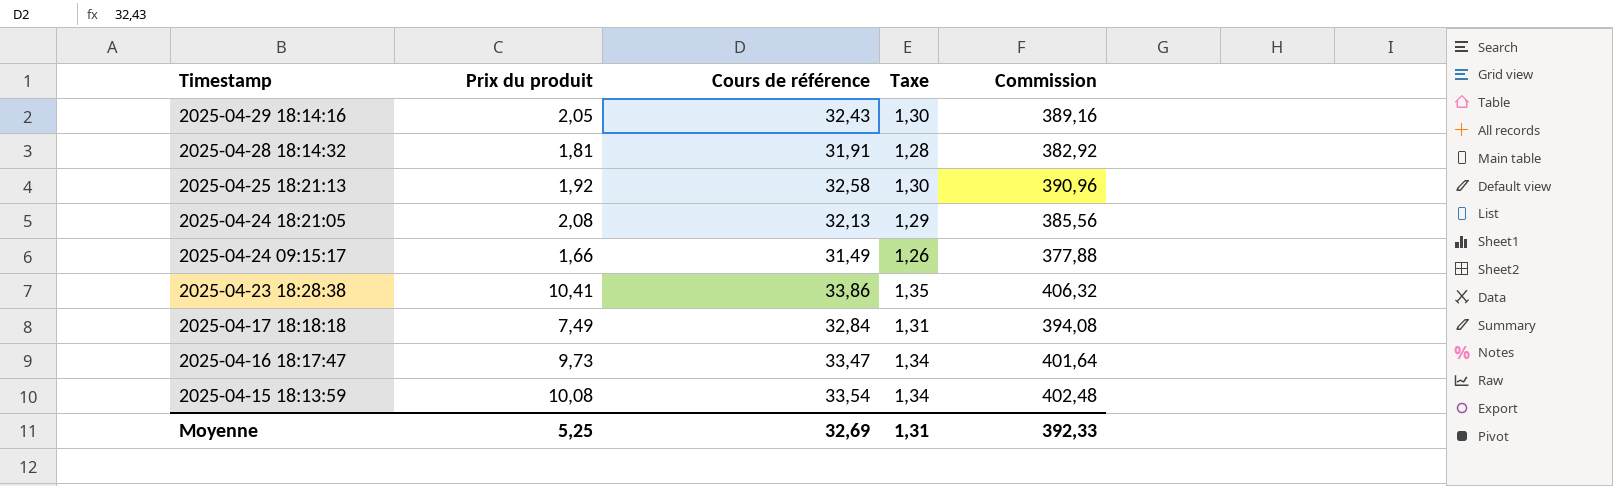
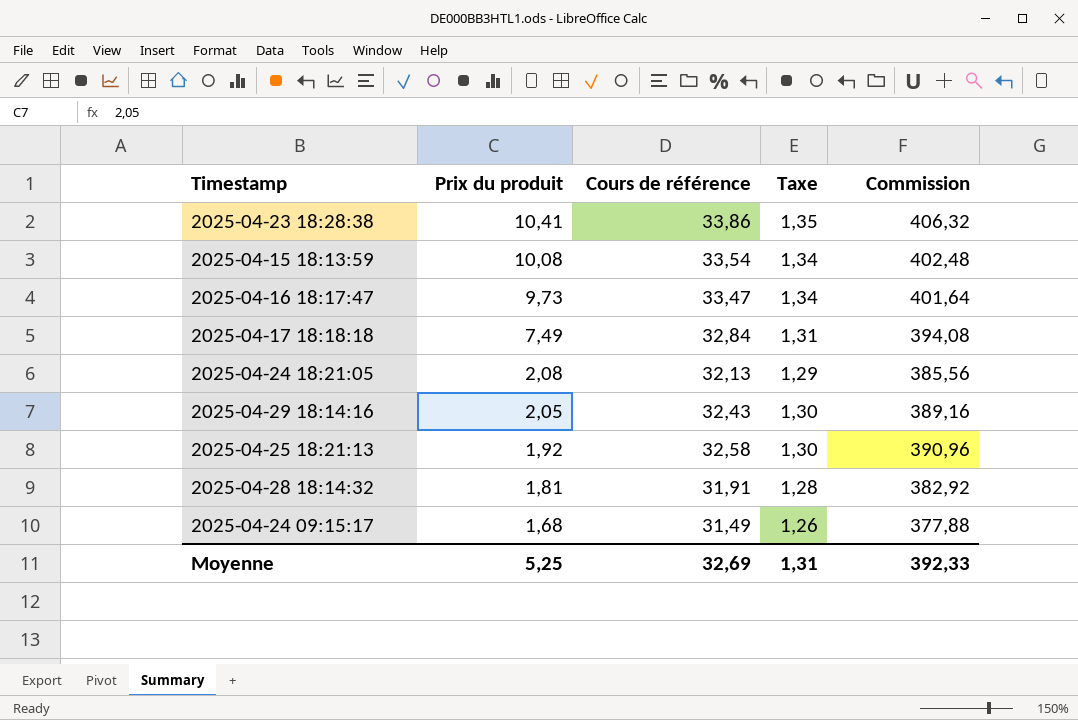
row order: Timestamp descending -> Prix du produit descending
2025-04-24 09:15:17 | Prix du produit: 1,66 -> 1,68

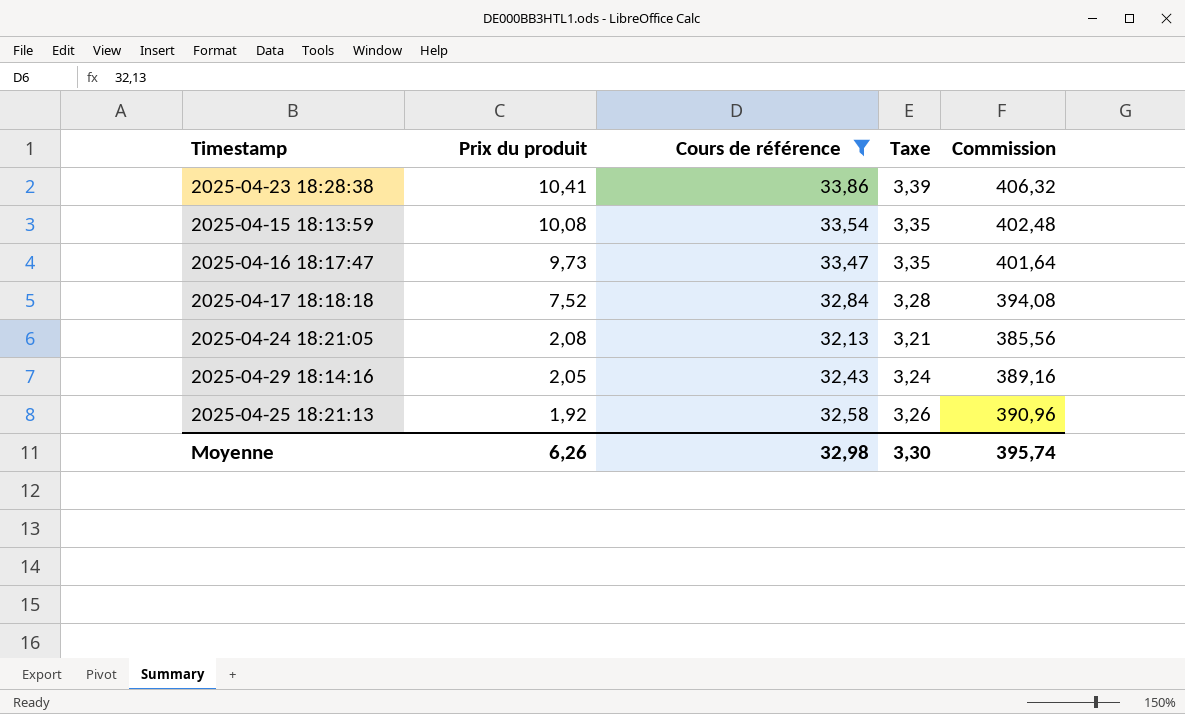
filter: none -> Cours de référence >= 32,13
column Taxe | formula: [Cours de référence] * 0,04 -> [Cours de référence] * 0,1
2025-04-17 18:18:18 | Prix du produit: 7,49 -> 7,52
Moyenne | Prix du produit: 5,25 -> 6,26
Moyenne | Cours de référence: 32,69 -> 32,98
Moyenne | Taxe: 1,31 -> 3,30
Moyenne | Commission: 392,33 -> 395,74

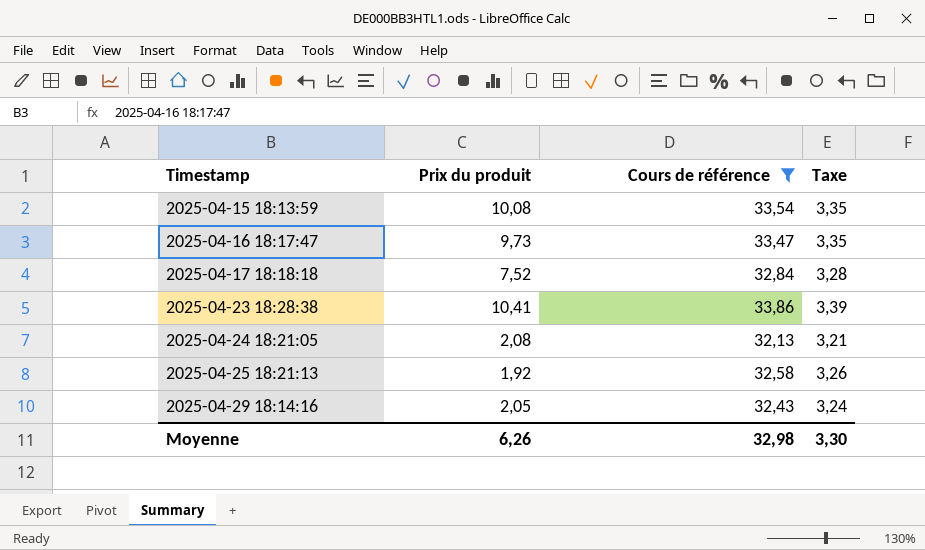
row order: Prix du produit descending -> Timestamp ascending
column Commission | formula: [Cours de référence] * 12 -> none

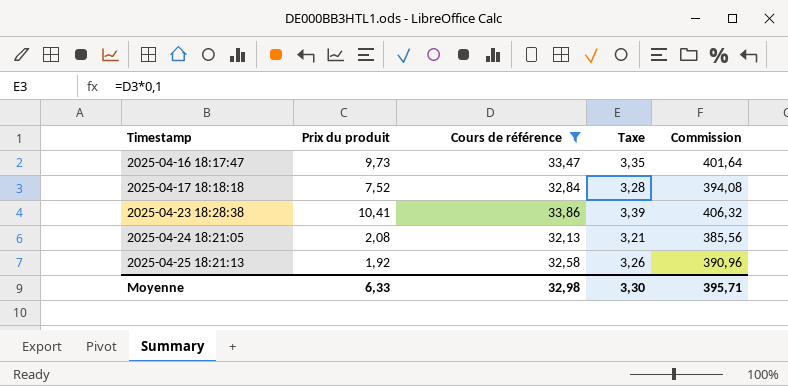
column Commission | formula: none -> [Cours de référence] * 12
row 2025-04-15 18:13:59: 10,08 | 33,54 | 3,35 -> none
row 2025-04-29 18:14:16: 2,05 | 32,43 | 3,24 -> none
Moyenne | Prix du produit: 6,26 -> 6,33

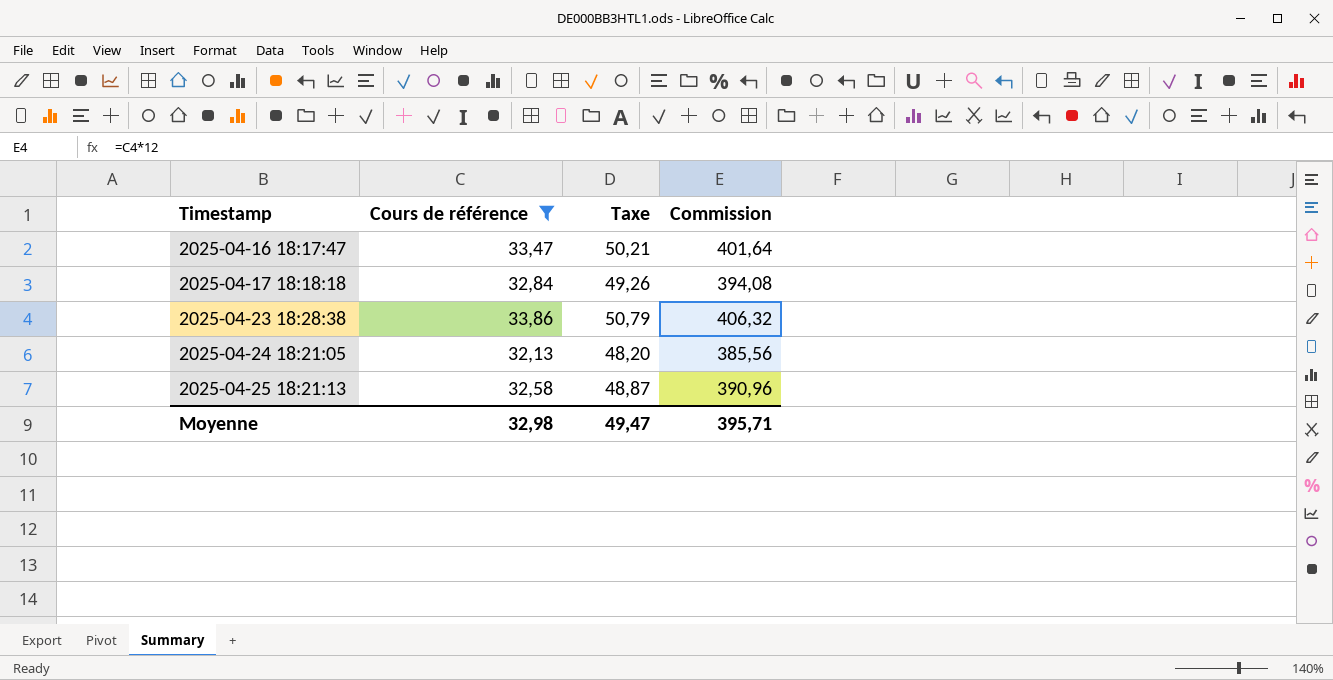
column Prix du produit | position: 2 -> none
column Taxe | formula: [Cours de référence] * 0,1 -> [Cours de référence] * 1,5
Moyenne | Taxe: 3,30 -> 49,47

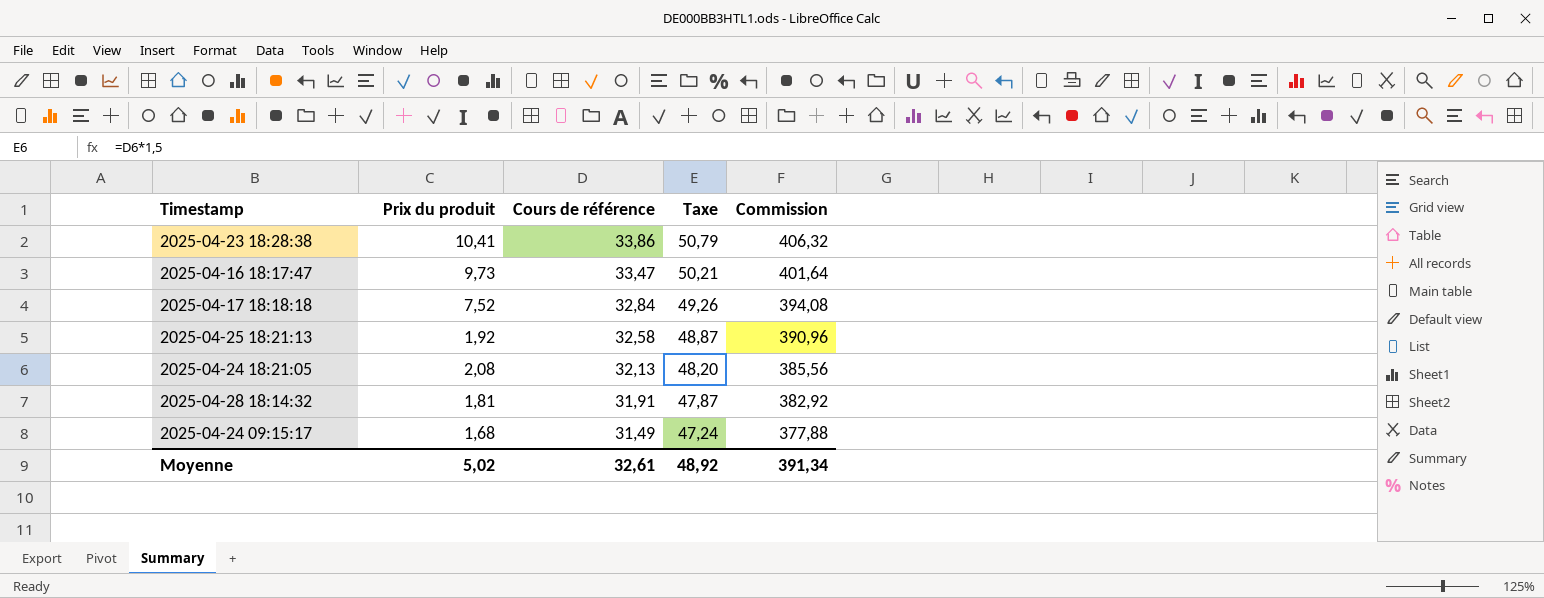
filter: Cours de référence >= 32,13 -> none
row order: Timestamp ascending -> Cours de référence descending
column Prix du produit | position: none -> 2
Moyenne | Cours de référence: 32,98 -> 32,61
Moyenne | Taxe: 49,47 -> 48,92
Moyenne | Commission: 395,71 -> 391,34

